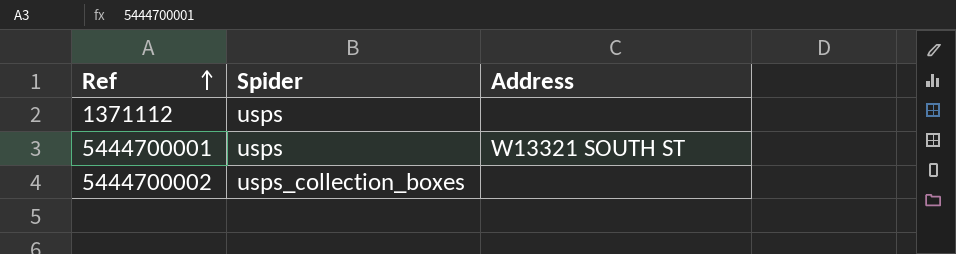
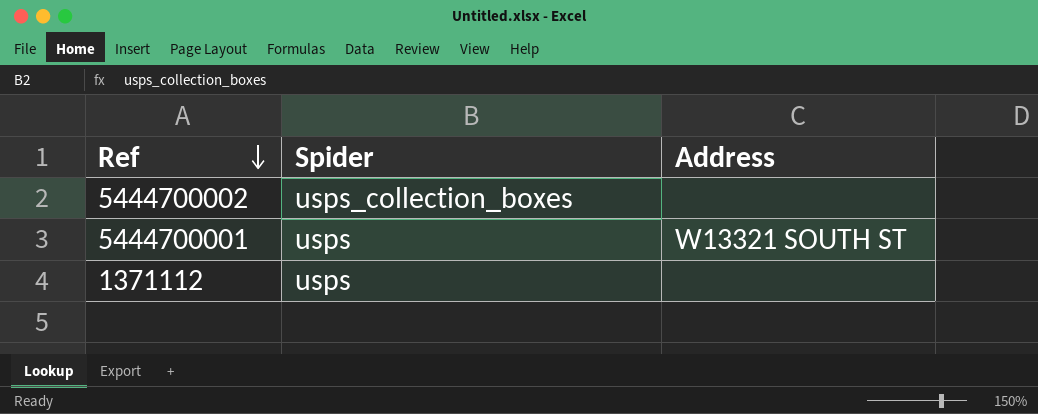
row order: Ref ascending -> Ref descending

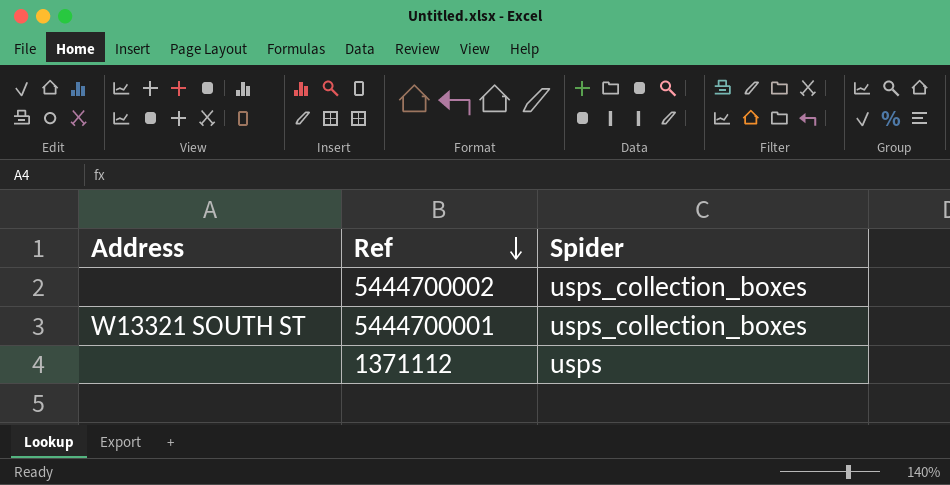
column Address | position: 3 -> 1
5444700001 | Spider: usps -> usps_collection_boxes

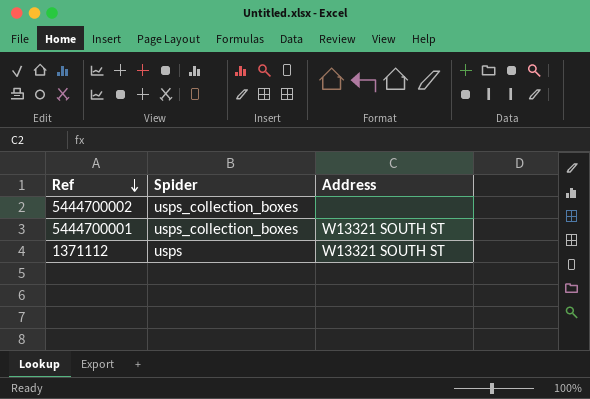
column Address | position: 1 -> 3
1371112 | Address: none -> W13321 SOUTH ST

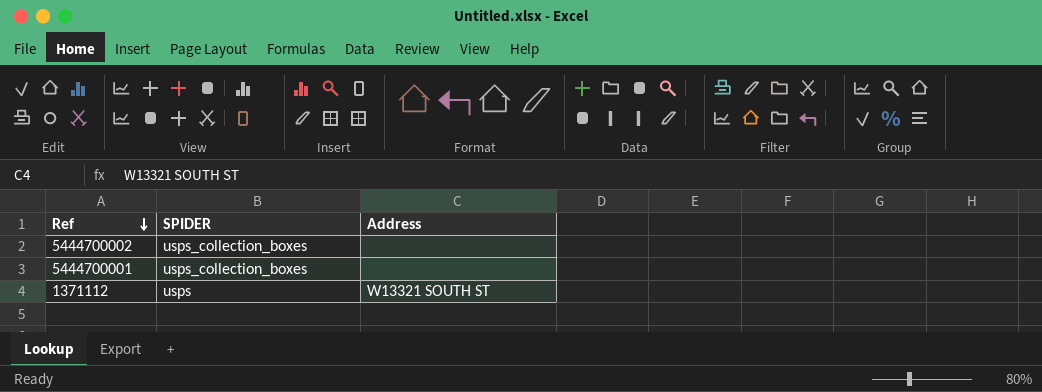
column name: Spider -> SPIDER
5444700001 | Address: W13321 SOUTH ST -> none

